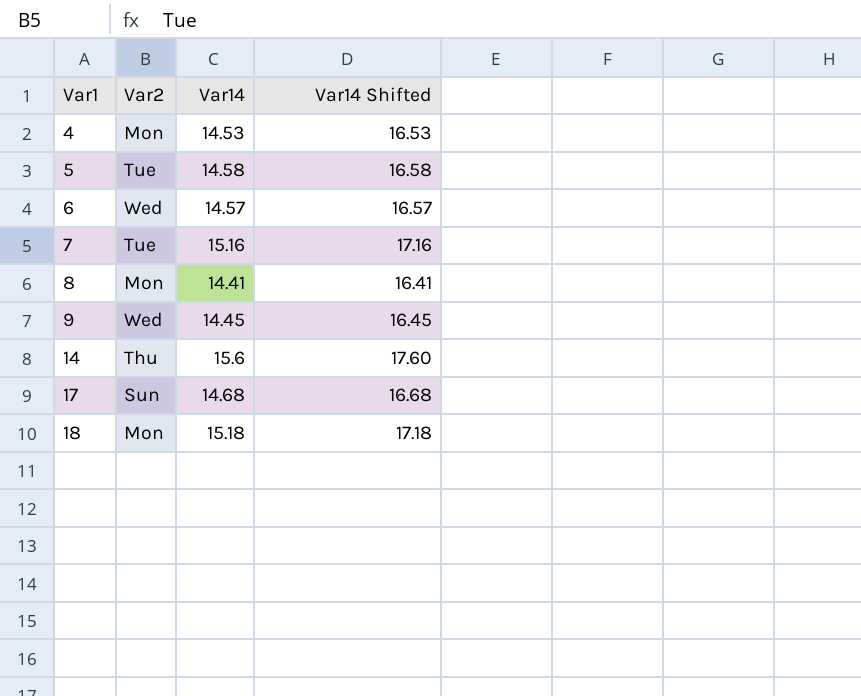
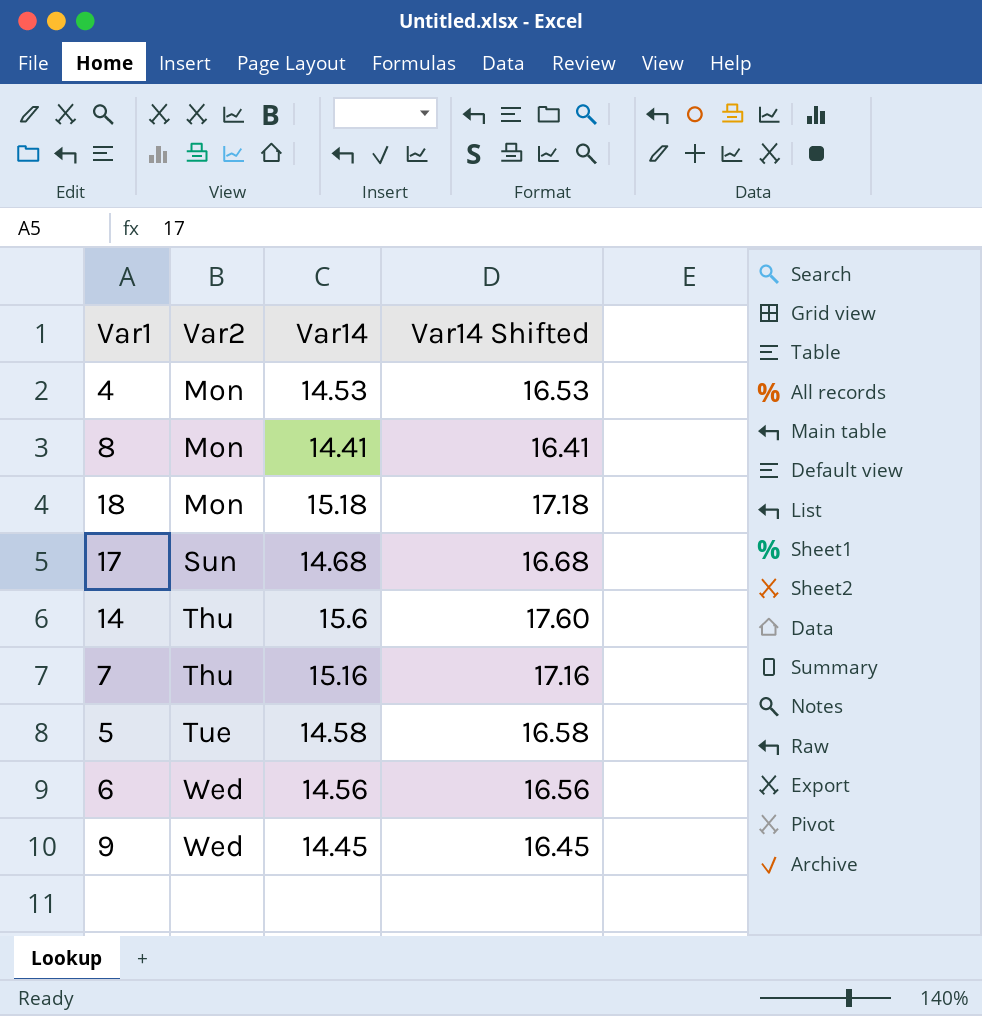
row order: Var1 ascending -> Var2 ascending
7 | Var2: Tue -> Thu
6 | Var14: 14.57 -> 14.56
6 | Var14 Shifted: 16.57 -> 16.56

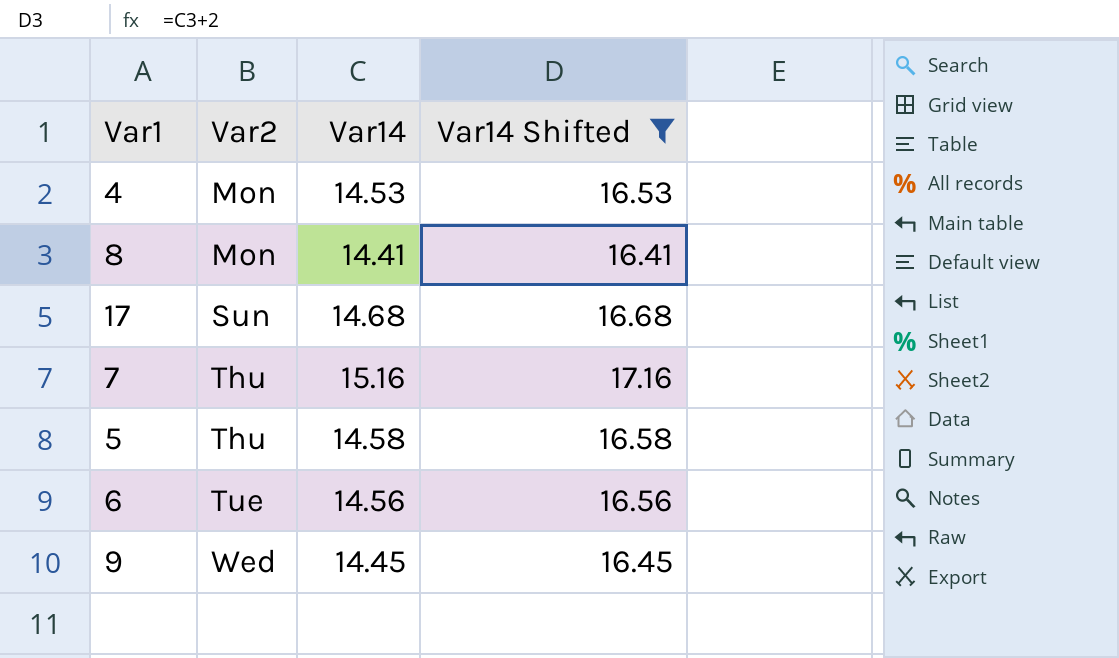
filter: none -> Var14 Shifted <= 17.16
5 | Var2: Tue -> Thu
6 | Var2: Wed -> Tue

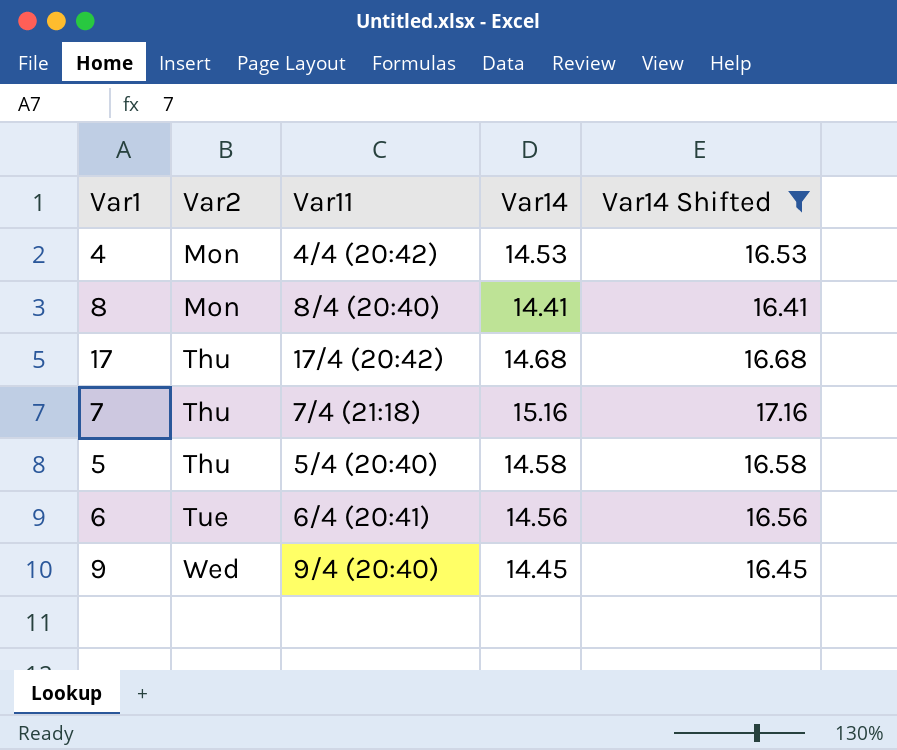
column Var11 | position: none -> 3
17 | Var2: Sun -> Thu

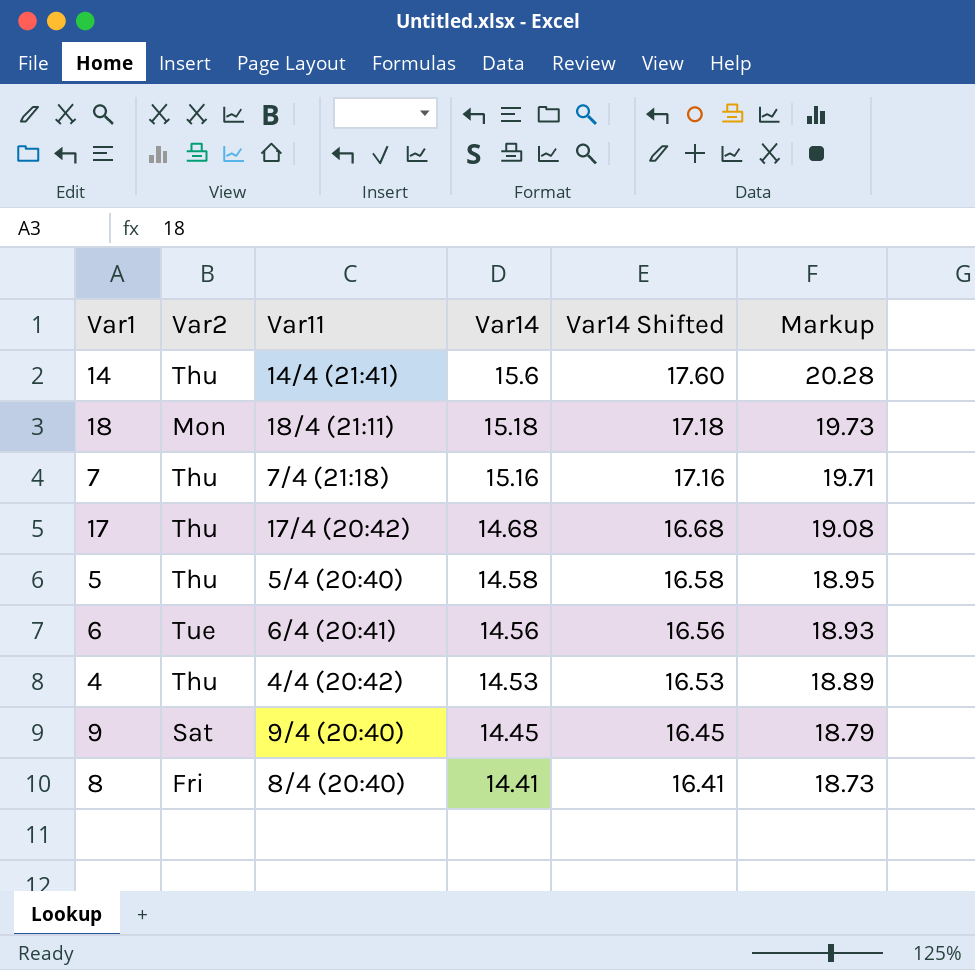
filter: Var14 Shifted <= 17.16 -> none
row order: Var2 ascending -> Var14 descending
column Markup | formula: none -> [Var14] * 1.3
4 | Var2: Mon -> Thu
9 | Var2: Wed -> Sat
8 | Var2: Mon -> Fri

